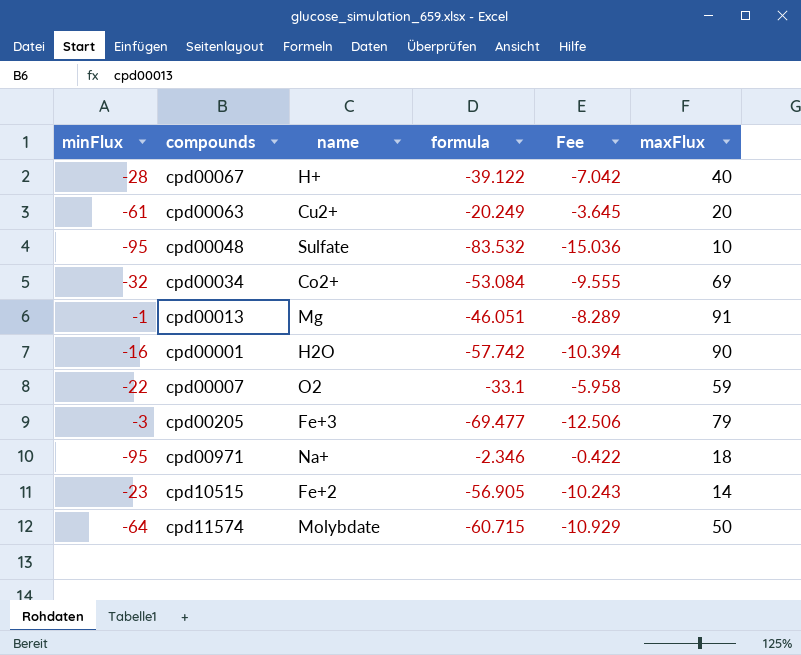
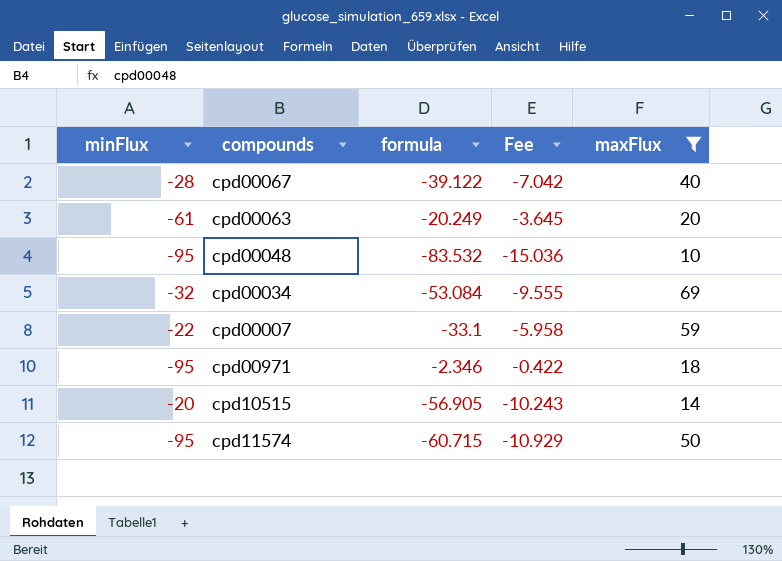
filter: none -> maxFlux <= 69
column name | position: 3 -> none
cpd10515 | minFlux: -23 -> -20
cpd11574 | minFlux: -64 -> -95

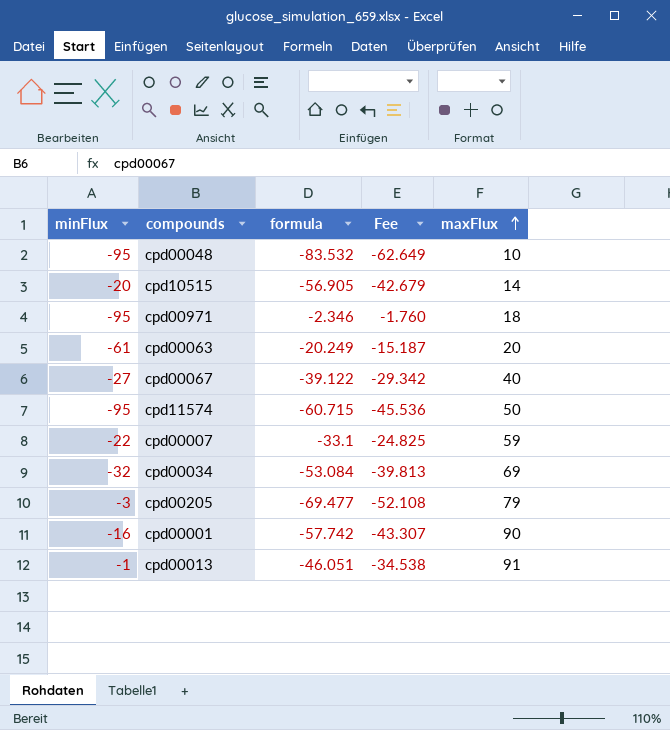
filter: maxFlux <= 69 -> none
row order: none -> maxFlux ascending
column Fee | formula: [formula] * 0.18 -> [formula] * 0.75
cpd00067 | minFlux: -28 -> -27

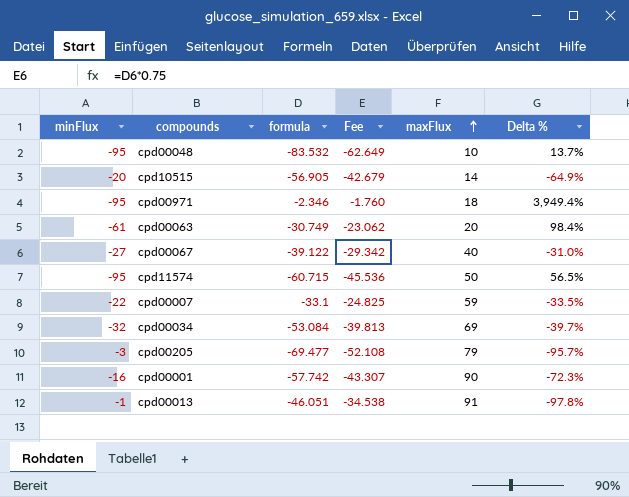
column Delta % | formula: none -> ([minFlux] - [formula]) / [formula]
cpd00063 | formula: -20.249 -> -30.749
cpd00063 | Fee: -15.187 -> -23.062

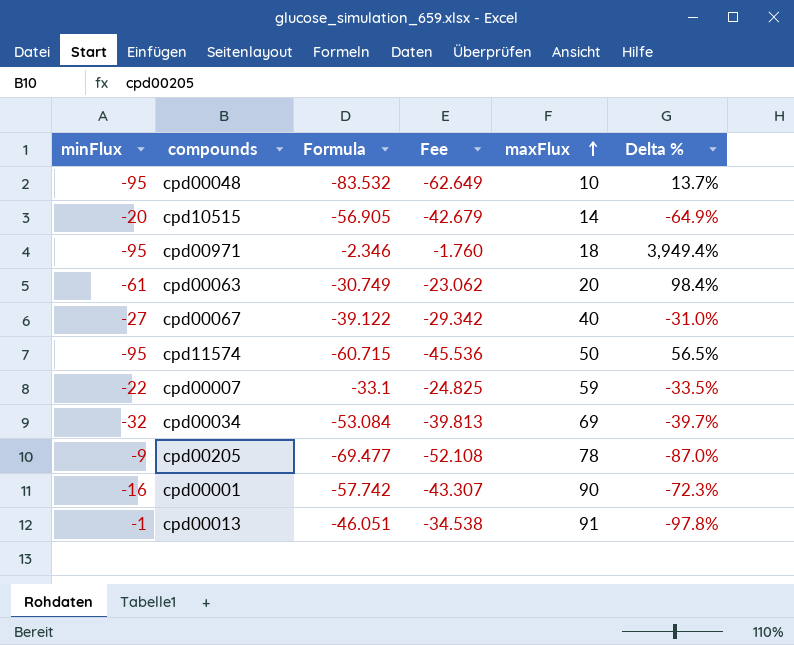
column name: formula -> Formula
cpd00205 | minFlux: -3 -> -9
cpd00205 | maxFlux: 79 -> 78
cpd00205 | Delta %: -95.7% -> -87.0%

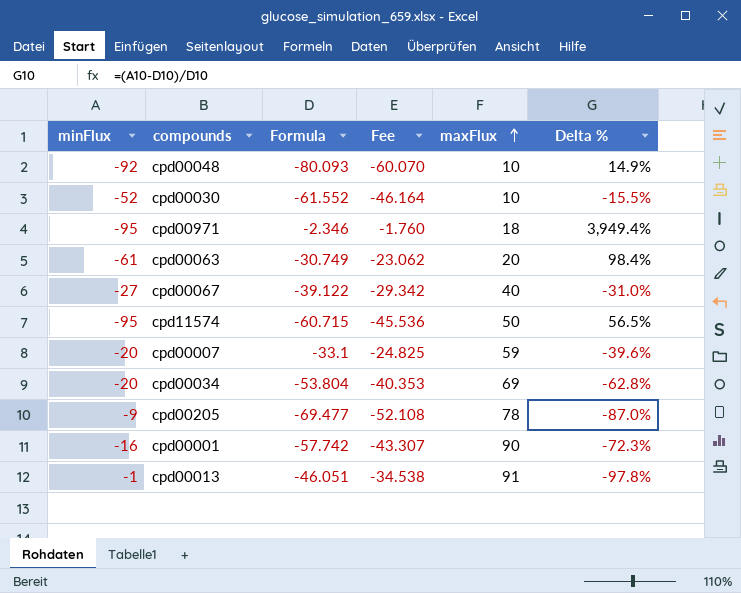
row cpd10515: -20 | -56.905 | -42.679 | 14 | -64.9% -> none
cpd00048 | minFlux: -95 -> -92
cpd00048 | Formula: -83.532 -> -80.093
cpd00048 | Fee: -62.649 -> -60.070
cpd00048 | Delta %: 13.7% -> 14.9%
row cpd00030: none -> -52 | -61.552 | -46.164 | 10 | -15.5%
cpd00007 | minFlux: -22 -> -20
cpd00007 | Delta %: -33.5% -> -39.6%
cpd00034 | minFlux: -32 -> -20
cpd00034 | Formula: -53.084 -> -53.804
cpd00034 | Fee: -39.813 -> -40.353
cpd00034 | Delta %: -39.7% -> -62.8%

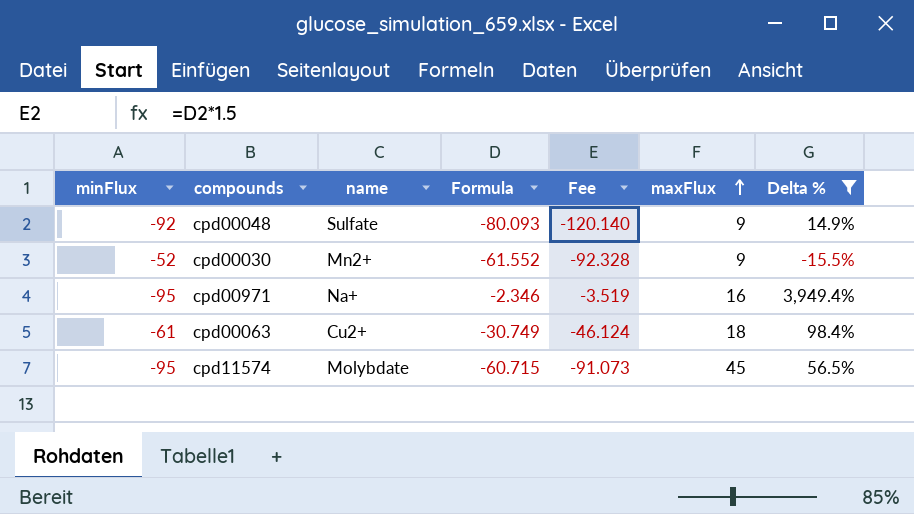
filter: none -> Delta % >= -15.5%
column name | position: none -> 3
column Fee | formula: [Formula] * 0.75 -> [Formula] * 1.5
cpd00048 | maxFlux: 10 -> 9
cpd00030 | maxFlux: 10 -> 9
cpd00971 | maxFlux: 18 -> 16
cpd00063 | maxFlux: 20 -> 18
cpd11574 | maxFlux: 50 -> 45

